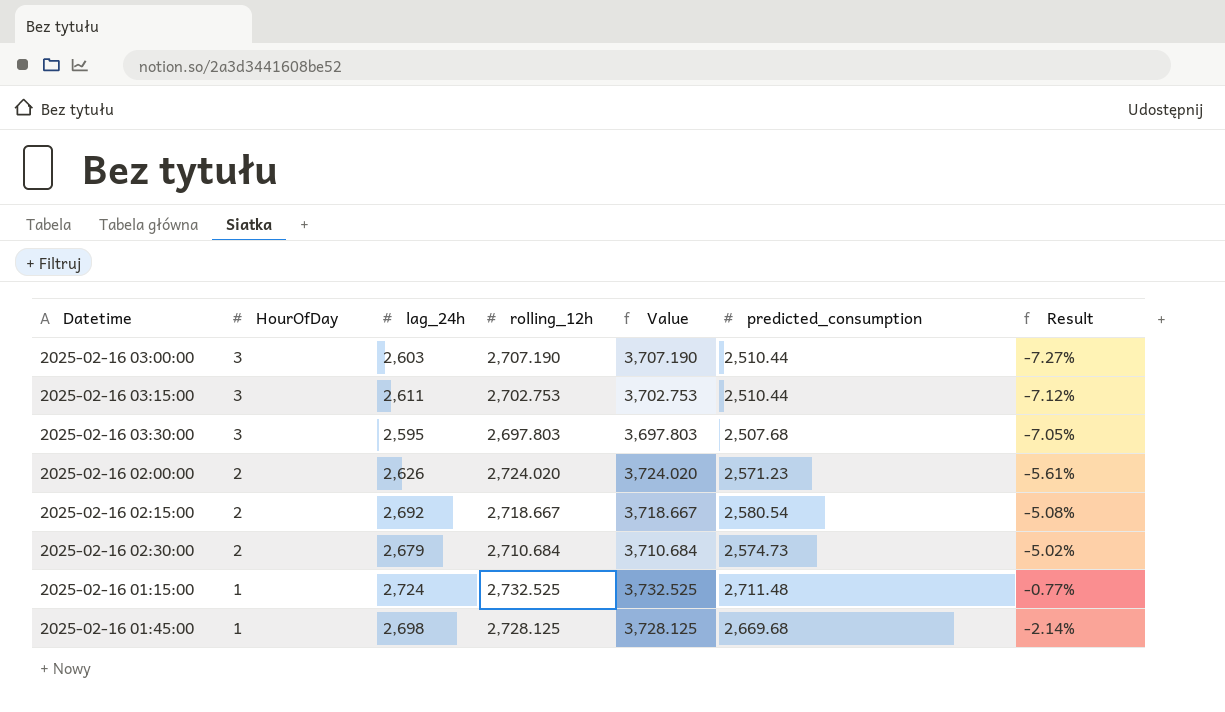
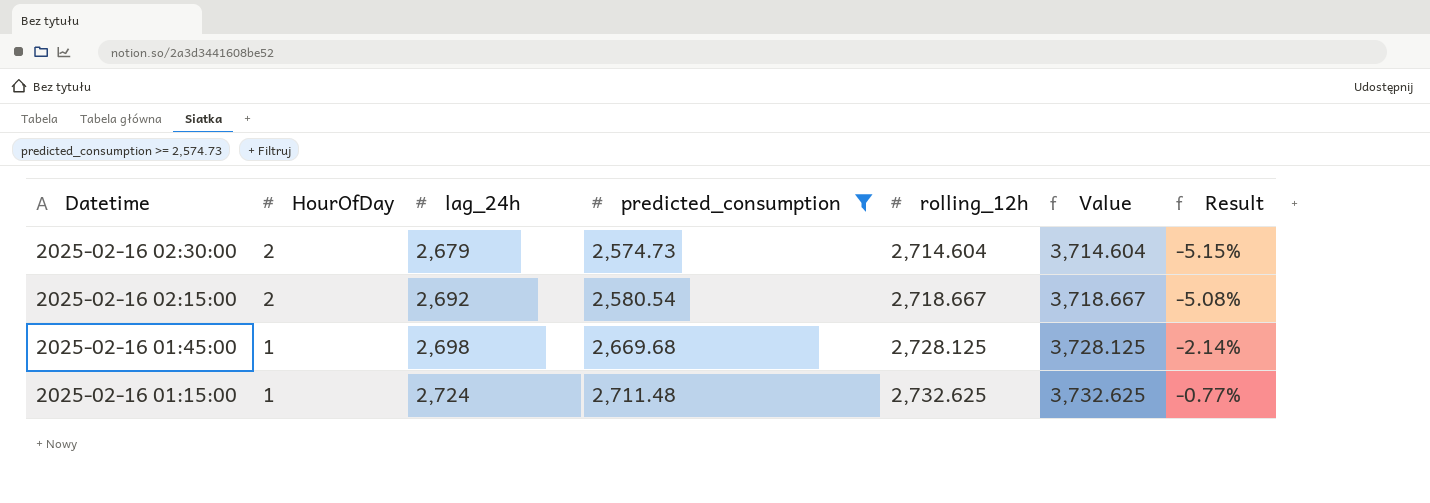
filter: none -> predicted_consumption >= 2,574.73
row order: HourOfDay descending -> Datetime descending
column predicted_consumption | position: 6 -> 4
2025-02-16 02:30:00 | rolling_12h: 2,710.684 -> 2,714.604
2025-02-16 02:30:00 | Value: 3,710.684 -> 3,714.604
2025-02-16 02:30:00 | Result: -5.02% -> -5.15%
2025-02-16 01:15:00 | rolling_12h: 2,732.525 -> 2,732.625
2025-02-16 01:15:00 | Value: 3,732.525 -> 3,732.625

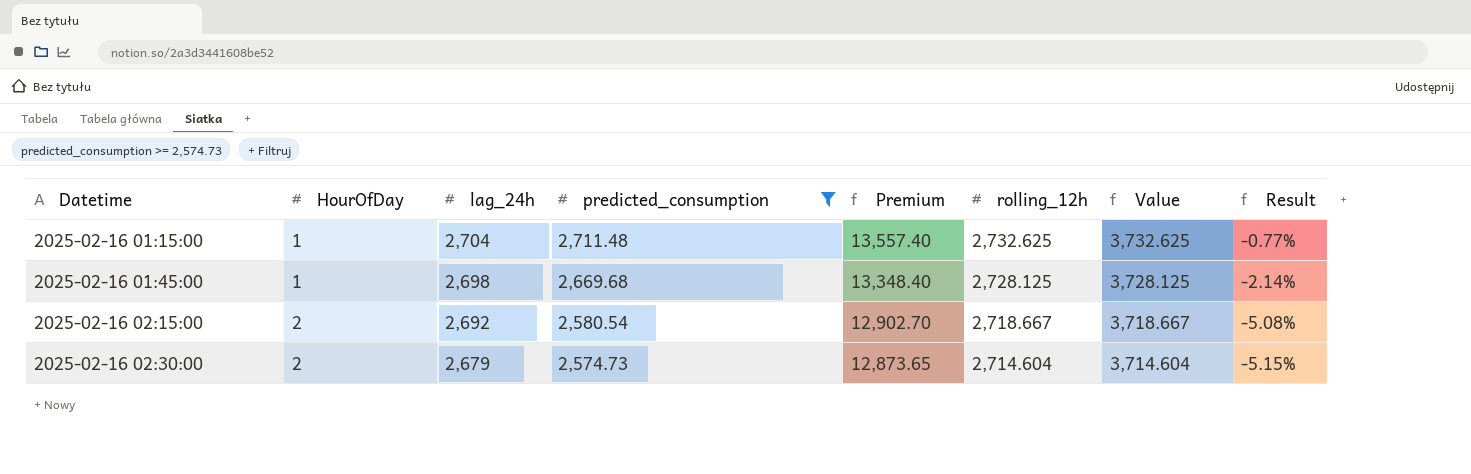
row order: Datetime descending -> Datetime ascending
column Premium | formula: none -> [predicted_consumption] * 5
2025-02-16 01:15:00 | lag_24h: 2,724 -> 2,704

